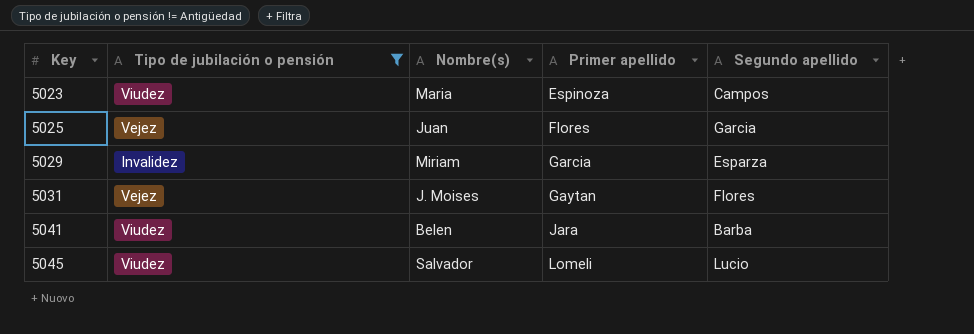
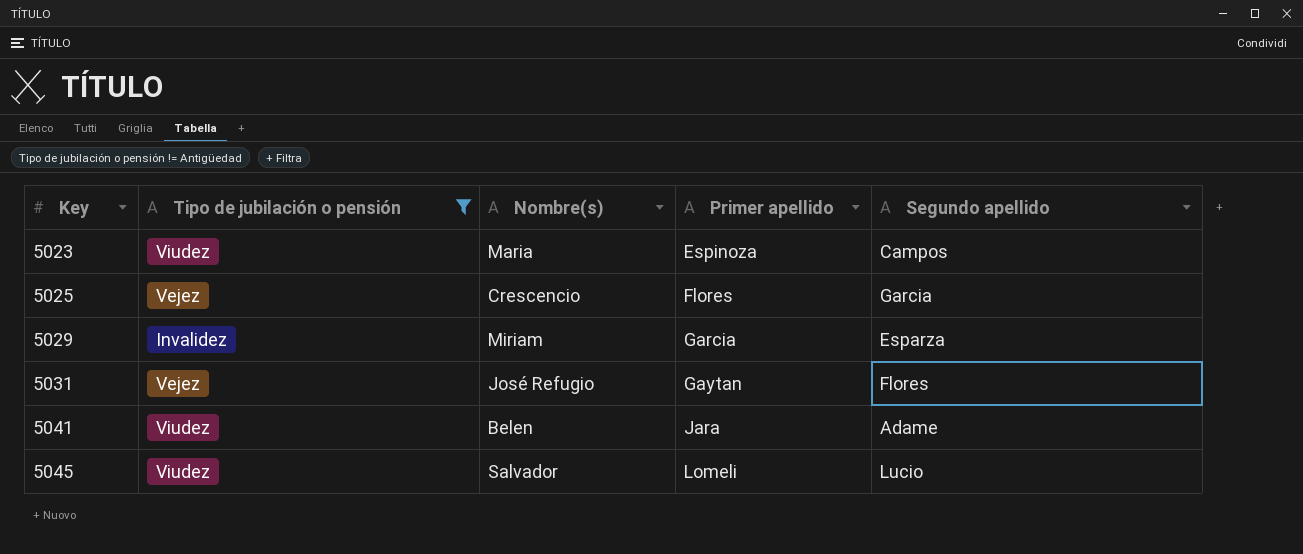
5025 | Nombre(s): Juan -> Crescencio
5031 | Nombre(s): J. Moises -> José Refugio
5041 | Segundo apellido: Barba -> Adame

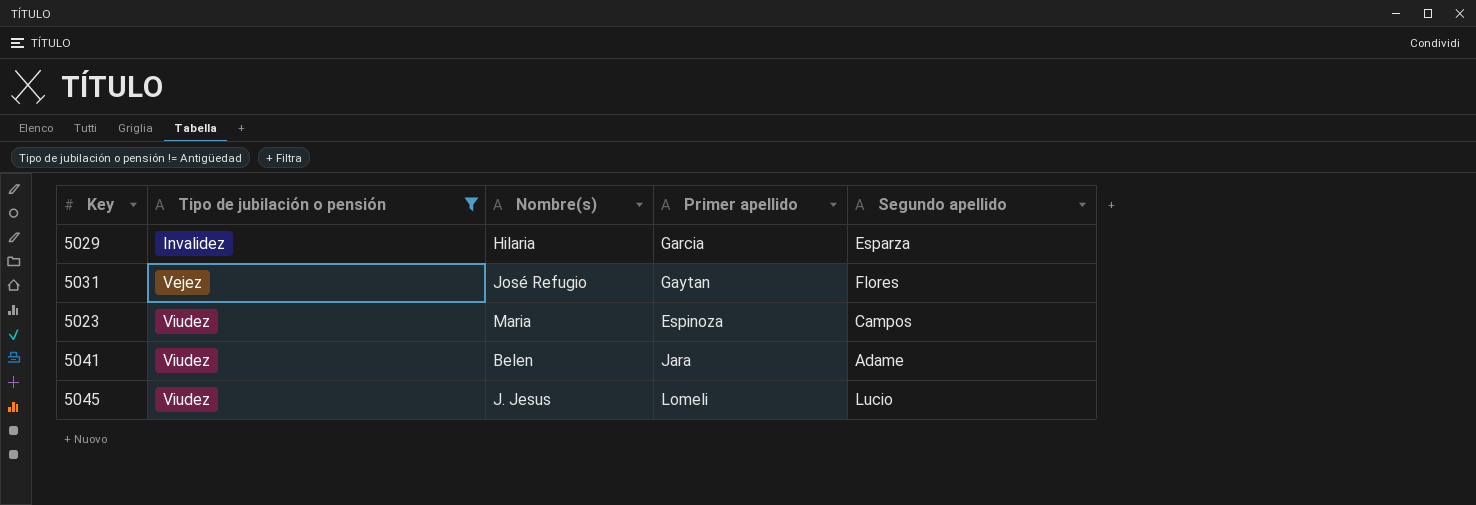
row order: Key ascending -> Tipo de jubilación o pensión ascending
row 5025: Vejez | Crescencio | Flores | Garcia -> none
5029 | Nombre(s): Miriam -> Hilaria
5045 | Nombre(s): Salvador -> J. Jesus

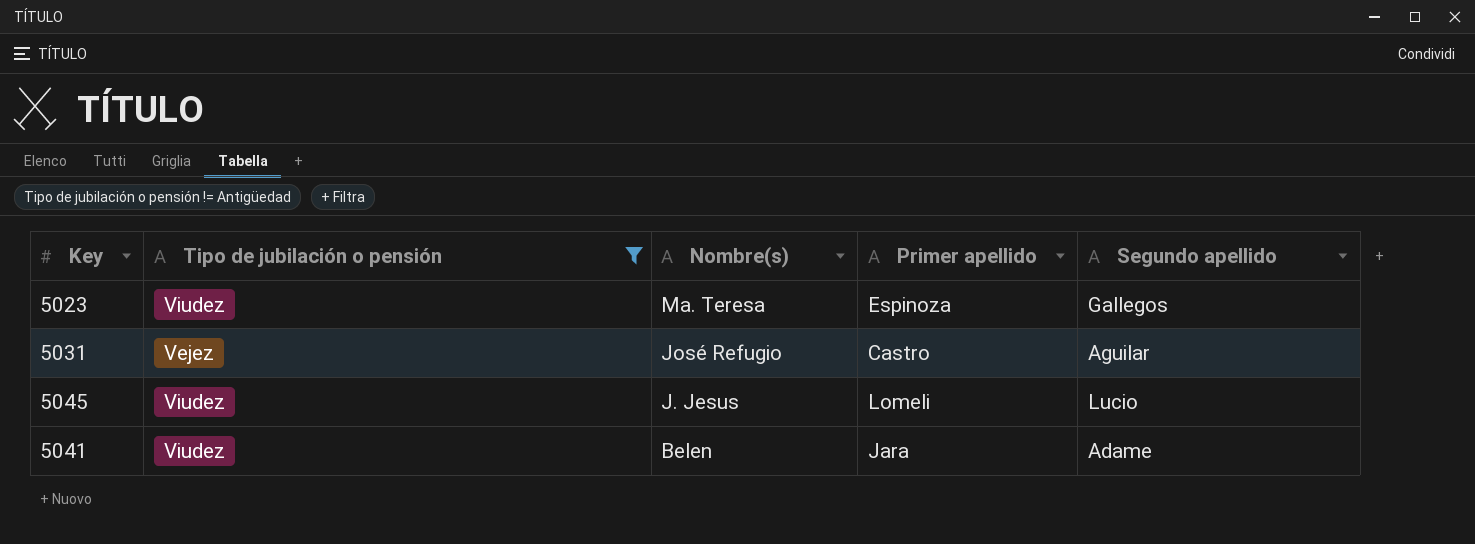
row order: Tipo de jubilación o pensión ascending -> Nombre(s) descending
row 5029: Invalidez | Hilaria | Garcia | Esparza -> none
5023 | Nombre(s): Maria -> Ma. Teresa
5023 | Segundo apellido: Campos -> Gallegos
5031 | Primer apellido: Gaytan -> Castro
5031 | Segundo apellido: Flores -> Aguilar

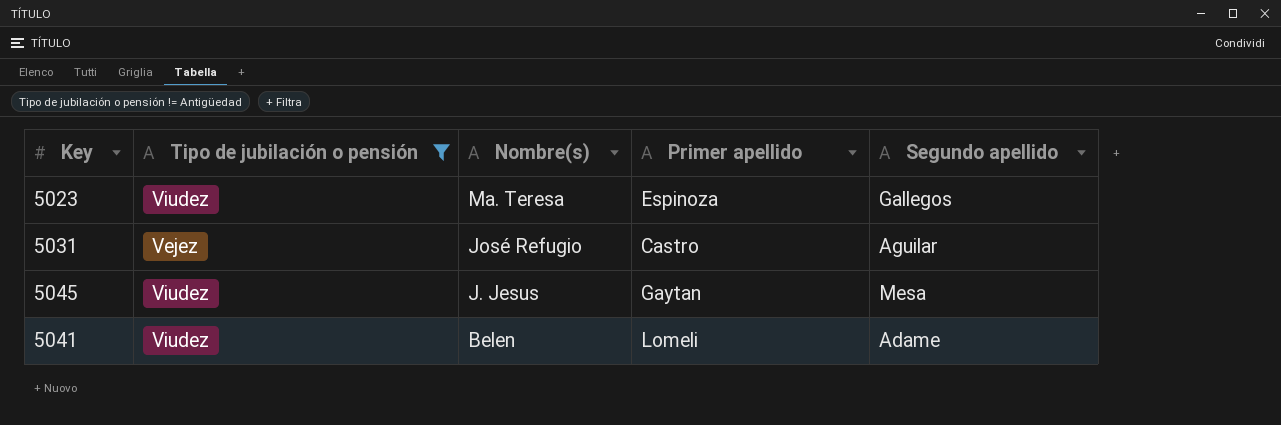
5045 | Primer apellido: Lomeli -> Gaytan
5045 | Segundo apellido: Lucio -> Mesa
5041 | Primer apellido: Jara -> Lomeli

